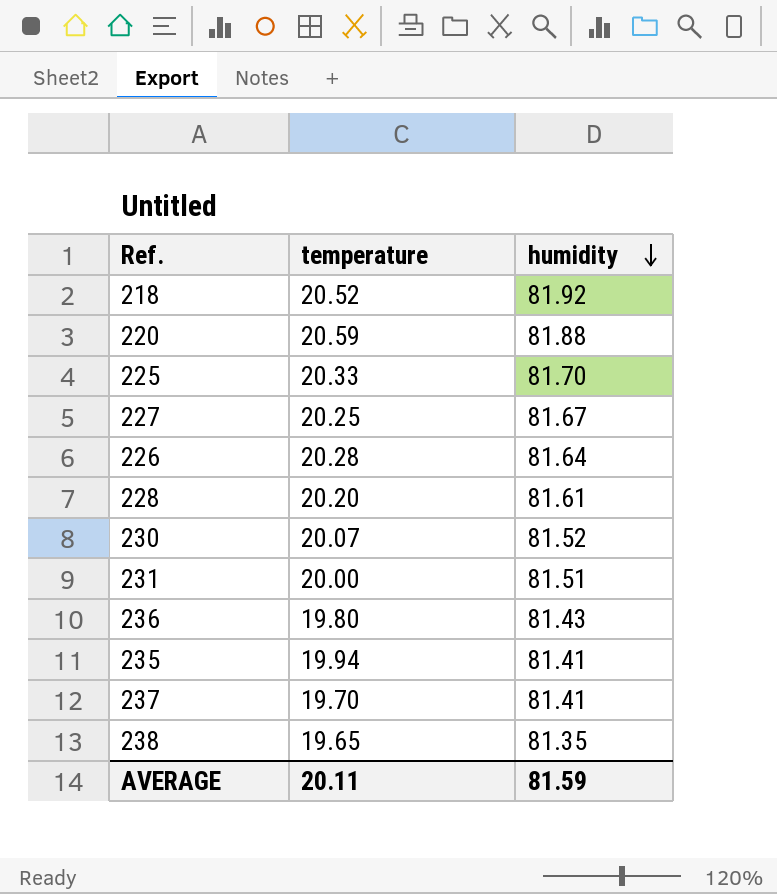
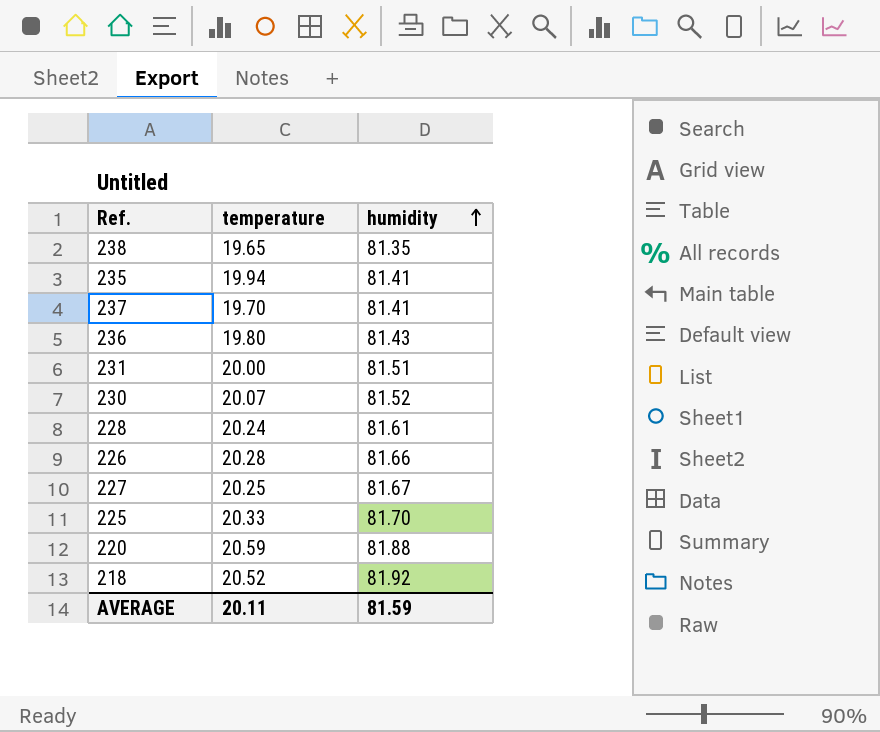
row order: humidity descending -> humidity ascending
228 | temperature: 20.20 -> 20.24
226 | humidity: 81.64 -> 81.66

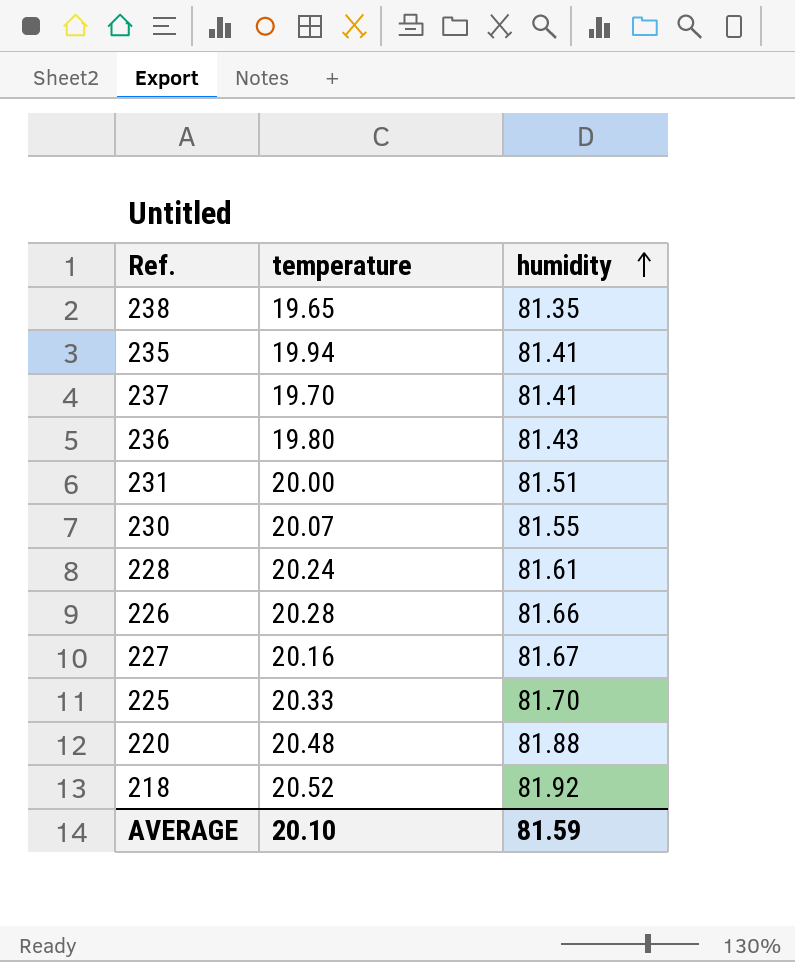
230 | humidity: 81.52 -> 81.55
227 | temperature: 20.25 -> 20.16
220 | temperature: 20.59 -> 20.48
AVERAGE | temperature: 20.11 -> 20.10

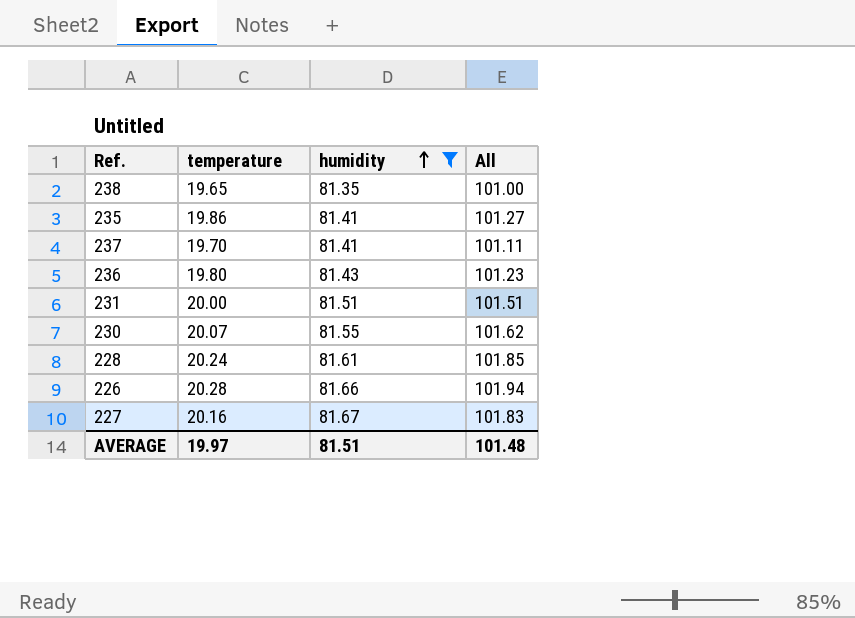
filter: none -> humidity <= 81.67
column All | formula: none -> [temperature] + [humidity]
235 | temperature: 19.94 -> 19.86
AVERAGE | temperature: 20.10 -> 19.97
AVERAGE | humidity: 81.59 -> 81.51

